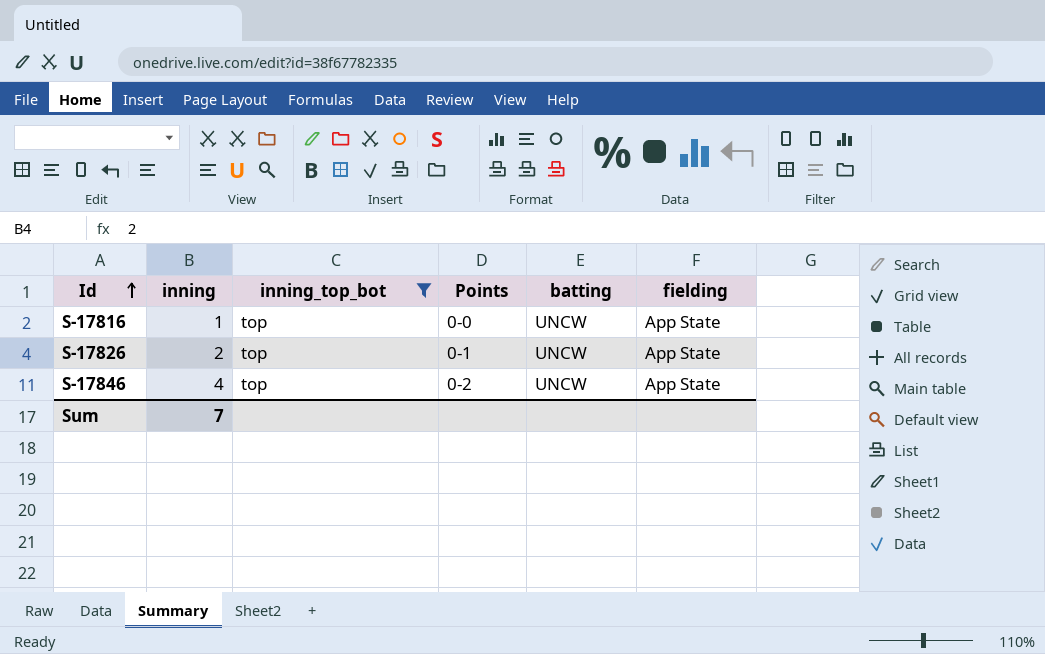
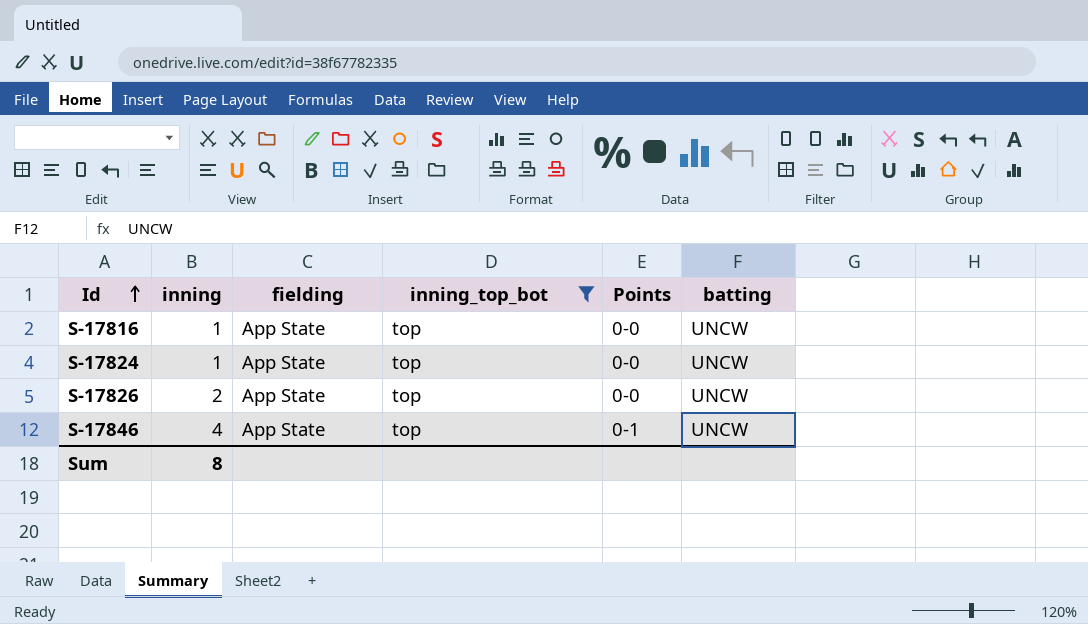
column fielding | position: 6 -> 3
row S-17824: none -> 1 | App State | top | 0-0 | UNCW
S-17826 | Points: 0-1 -> 0-0
S-17846 | Points: 0-2 -> 0-1
Sum | inning: 7 -> 8

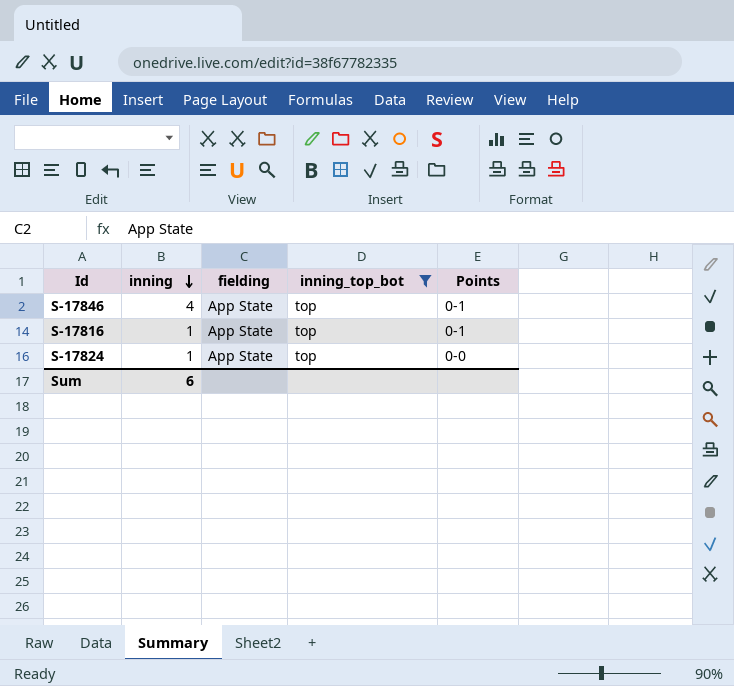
row order: Id ascending -> inning descending
column batting | position: 6 -> none
row S-17826: 2 | App State | top | 0-0 | UNCW -> none
S-17816 | Points: 0-0 -> 0-1
Sum | inning: 8 -> 6

